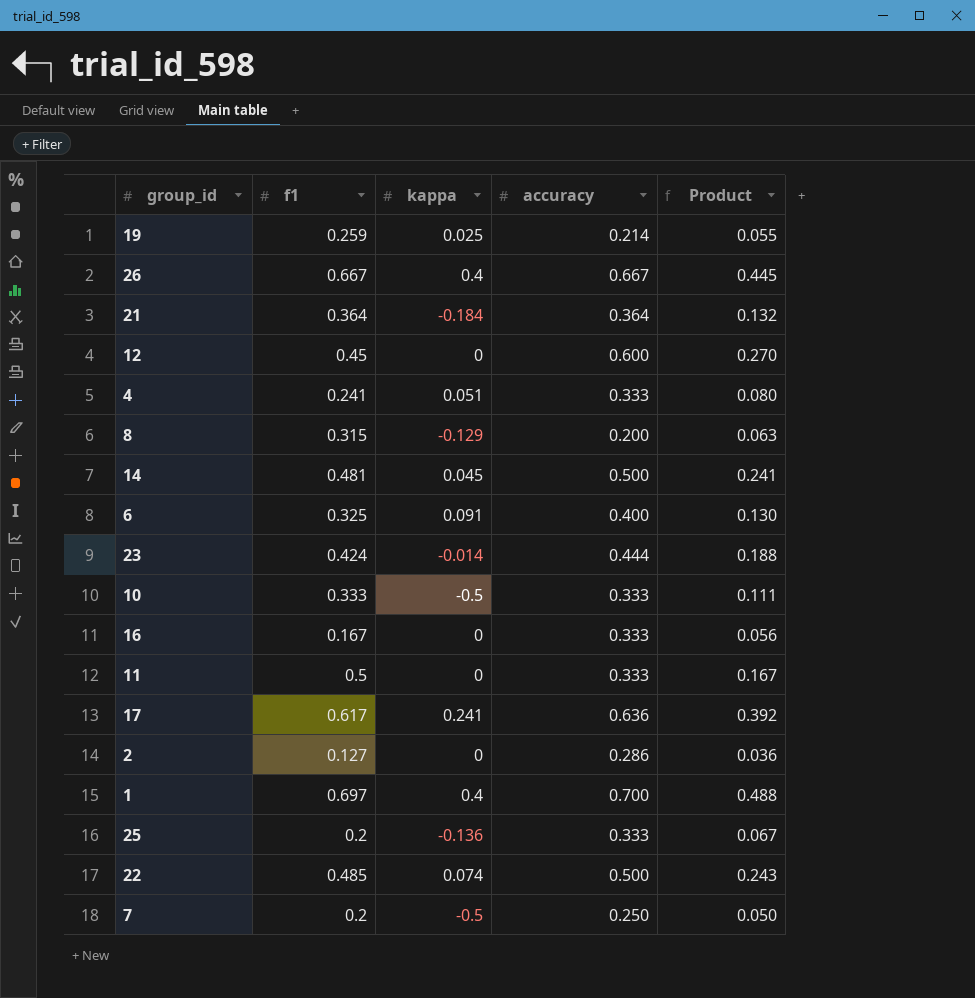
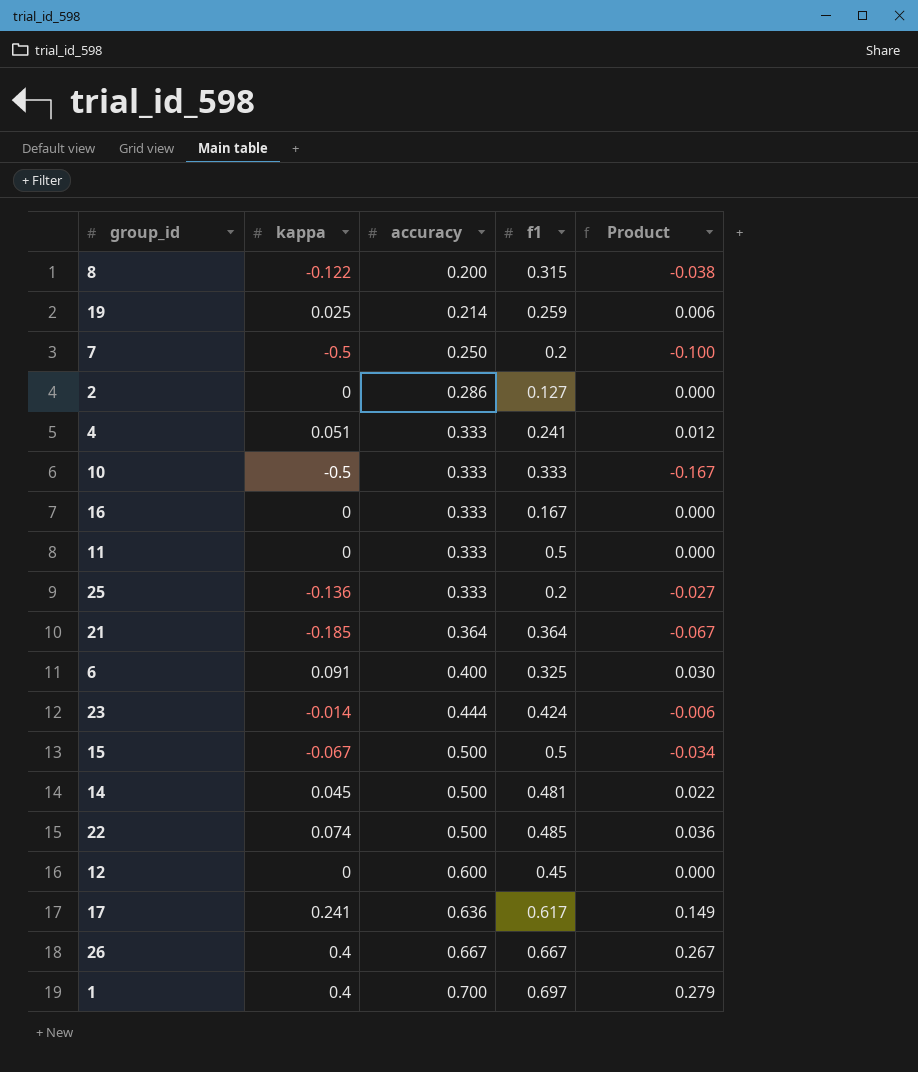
row order: none -> accuracy ascending
column f1 | position: 2 -> 4
column Product | formula: [f1] * [accuracy] -> [kappa] * [f1]
8 | kappa: -0.129 -> -0.122
21 | kappa: -0.184 -> -0.185
row 15: none -> -0.067 | 0.500 | 0.5 | -0.034

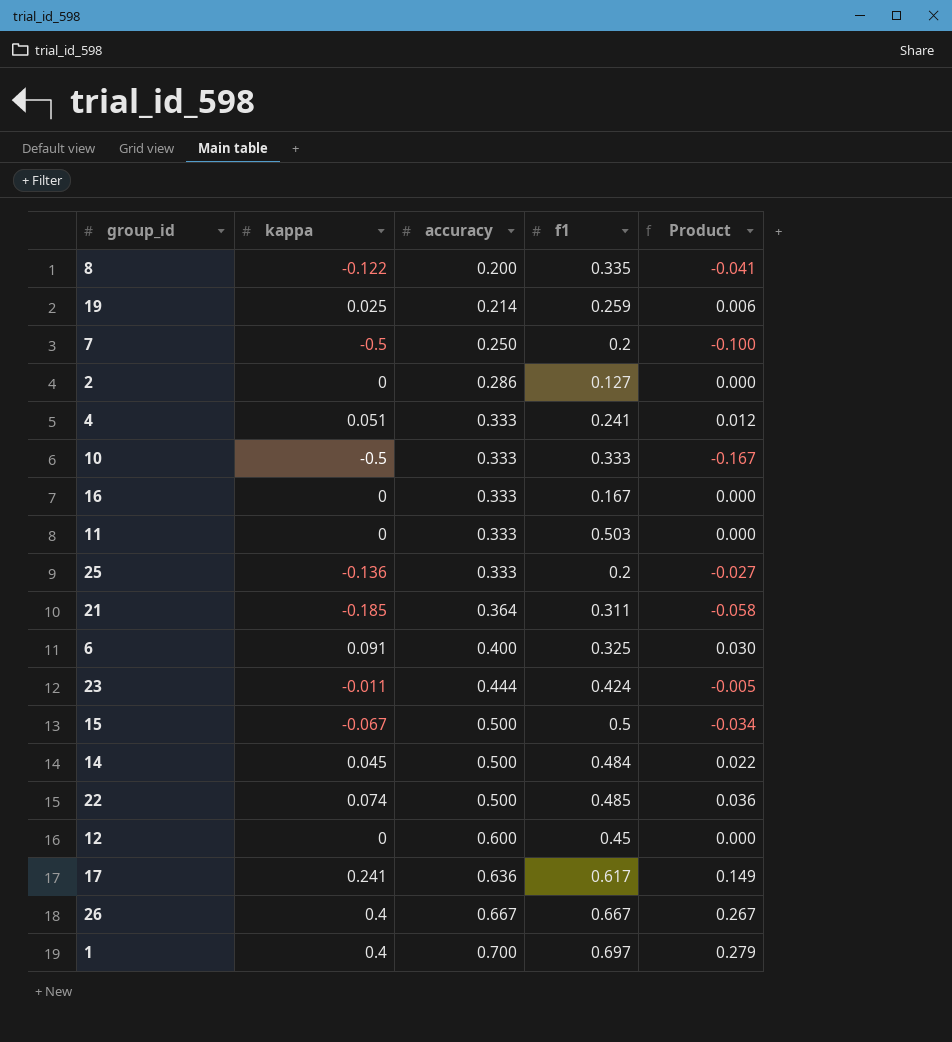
8 | f1: 0.315 -> 0.335
8 | Product: -0.038 -> -0.041
11 | f1: 0.5 -> 0.503
21 | f1: 0.364 -> 0.311
21 | Product: -0.067 -> -0.058
23 | kappa: -0.014 -> -0.011
23 | Product: -0.006 -> -0.005
14 | f1: 0.481 -> 0.484

